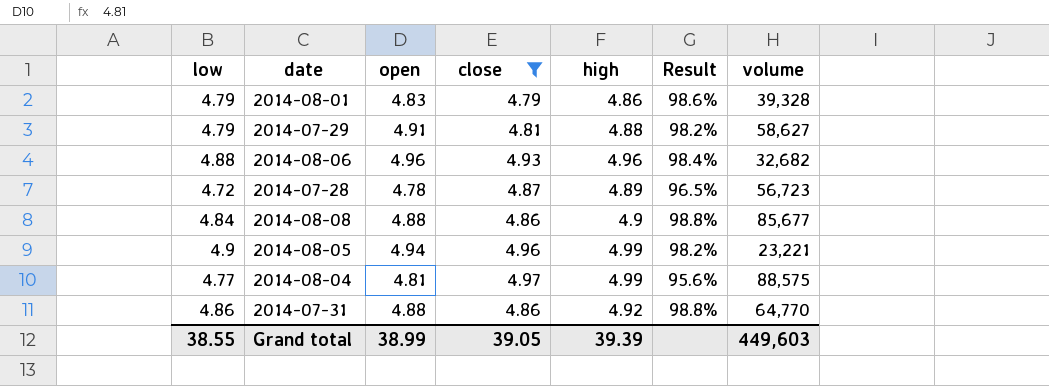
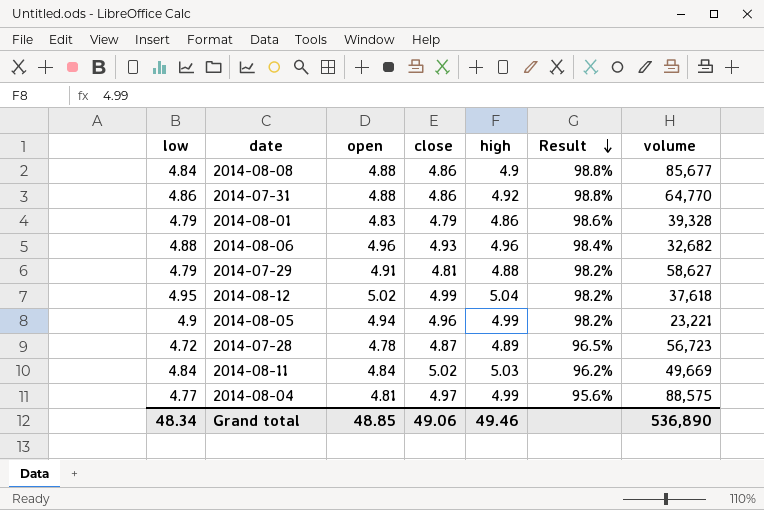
filter: close <= 4.97 -> none
row order: none -> Result descending
Grand total | low: 38.55 -> 48.34
Grand total | open: 38.99 -> 48.85
Grand total | close: 39.05 -> 49.06
Grand total | high: 39.39 -> 49.46
Grand total | volume: 449,603 -> 536,890

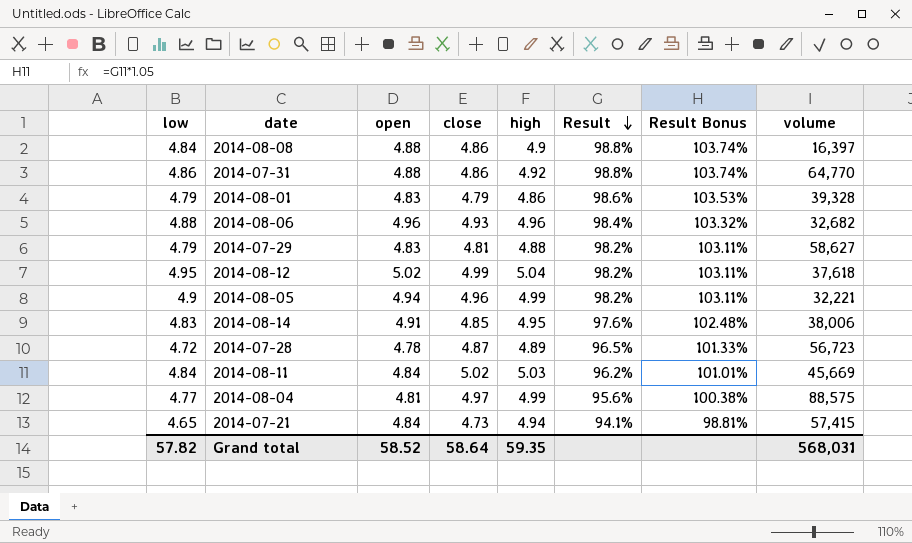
column Result Bonus | formula: none -> [Result] * 1.05
2014-08-08 | volume: 85,677 -> 16,397
2014-07-29 | open: 4.91 -> 4.83
2014-08-05 | volume: 23,221 -> 32,221
row 2014-08-14: none -> 4.83 | 4.91 | 4.85 | 4.95 | 97.6% | 102.48% | 38,006
2014-08-11 | volume: 49,669 -> 45,669
row 2014-07-21: none -> 4.65 | 4.84 | 4.73 | 4.94 | 94.1% | 98.81% | 57,415
Grand total | low: 48.34 -> 57.82
Grand total | open: 48.85 -> 58.52
Grand total | close: 49.06 -> 58.64
Grand total | high: 49.46 -> 59.35
Grand total | volume: 536,890 -> 568,031

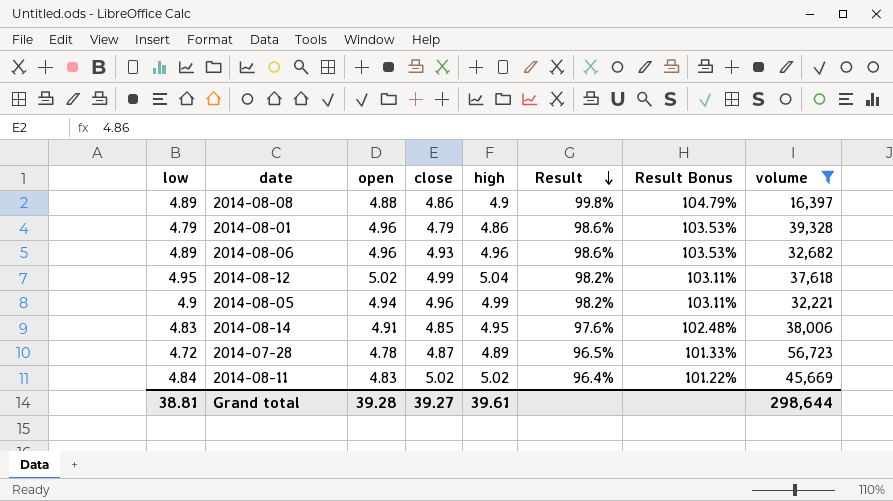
filter: none -> volume <= 56,723
2014-08-08 | low: 4.84 -> 4.89
2014-08-08 | Result: 98.8% -> 99.8%
2014-08-08 | Result Bonus: 103.74% -> 104.79%
2014-08-01 | open: 4.83 -> 4.96
2014-08-06 | low: 4.88 -> 4.89
2014-08-06 | Result: 98.4% -> 98.6%
2014-08-06 | Result Bonus: 103.32% -> 103.53%
2014-08-11 | open: 4.84 -> 4.83
2014-08-11 | high: 5.03 -> 5.02
2014-08-11 | Result: 96.2% -> 96.4%
2014-08-11 | Result Bonus: 101.01% -> 101.22%
Grand total | low: 57.82 -> 38.81
Grand total | open: 58.52 -> 39.28
Grand total | close: 58.64 -> 39.27
Grand total | high: 59.35 -> 39.61
Grand total | volume: 568,031 -> 298,644

